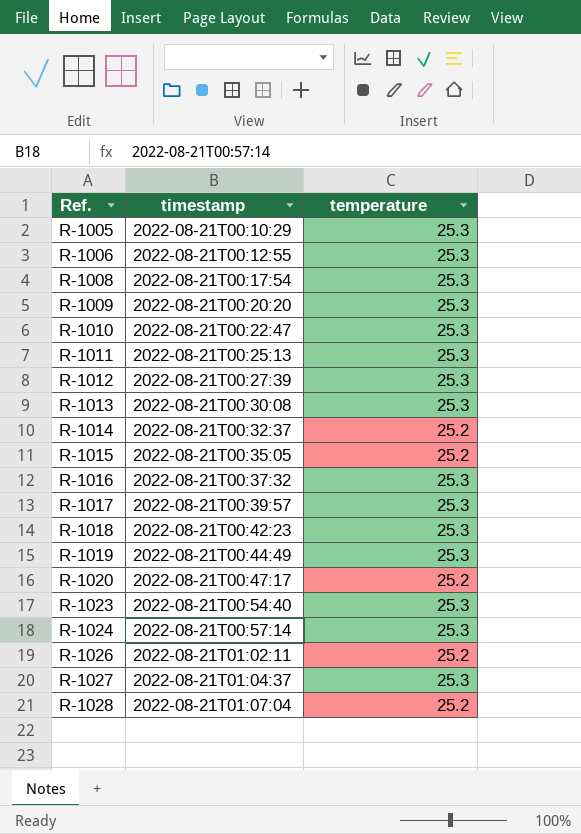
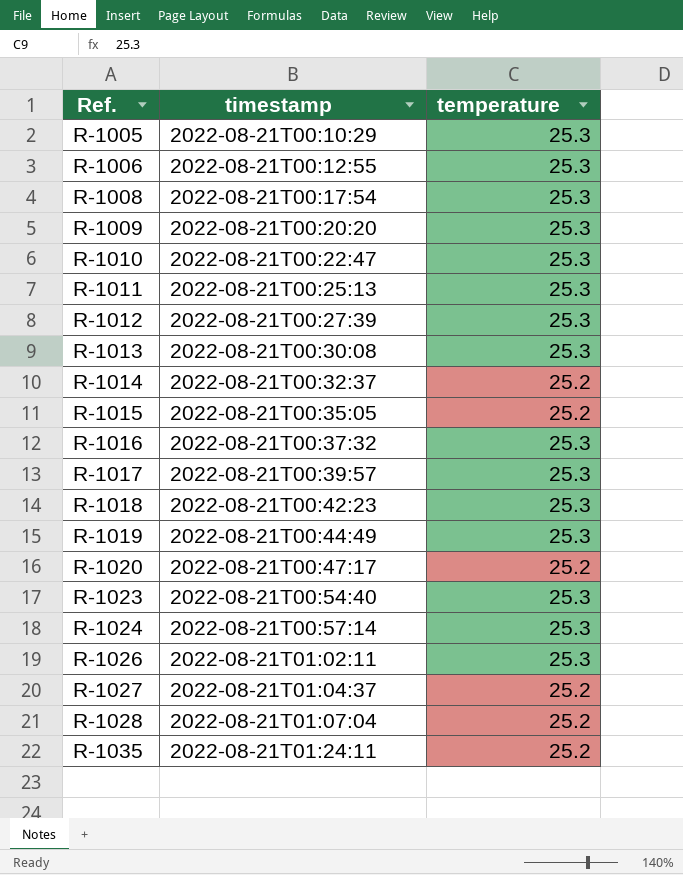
R-1026 | temperature: 25.2 -> 25.3
R-1027 | temperature: 25.3 -> 25.2
row R-1035: none -> 2022-08-21T01:24:11 | 25.2

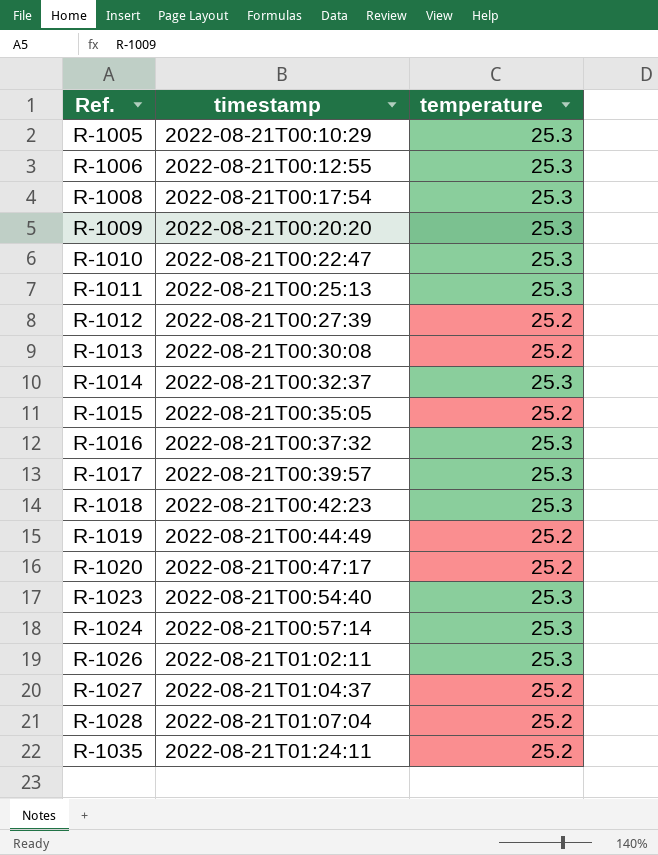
R-1012 | temperature: 25.3 -> 25.2
R-1013 | temperature: 25.3 -> 25.2
R-1014 | temperature: 25.2 -> 25.3
R-1019 | temperature: 25.3 -> 25.2

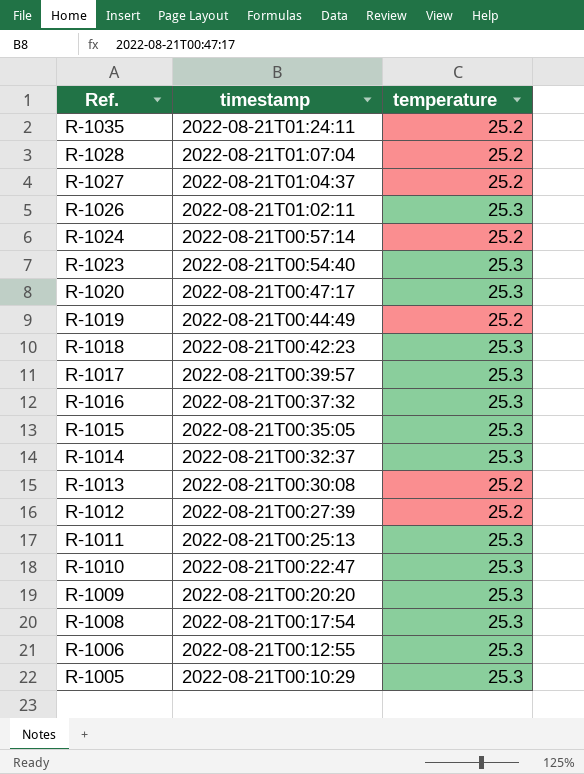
row order: Ref. ascending -> Ref. descending
R-1024 | temperature: 25.3 -> 25.2
R-1020 | temperature: 25.2 -> 25.3
R-1015 | temperature: 25.2 -> 25.3

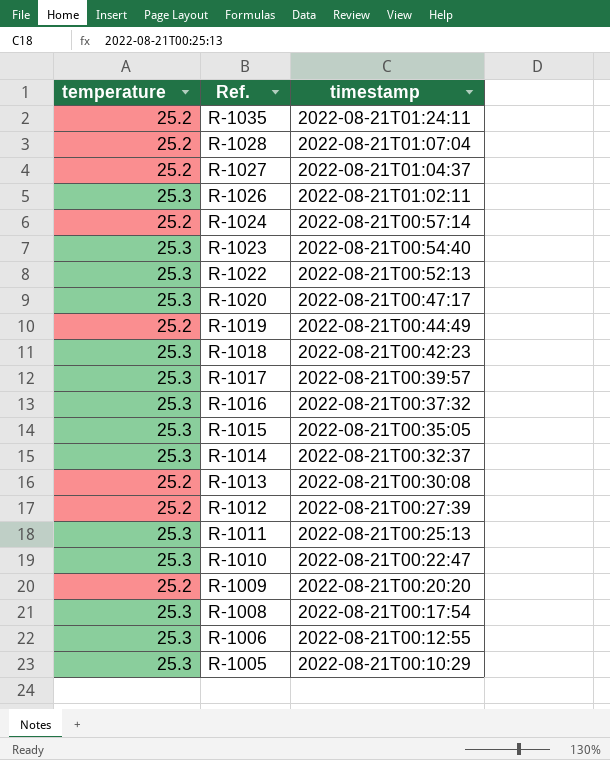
column temperature | position: 3 -> 1
row R-1022: none -> 25.3 | 2022-08-21T00:52:13
R-1009 | temperature: 25.3 -> 25.2

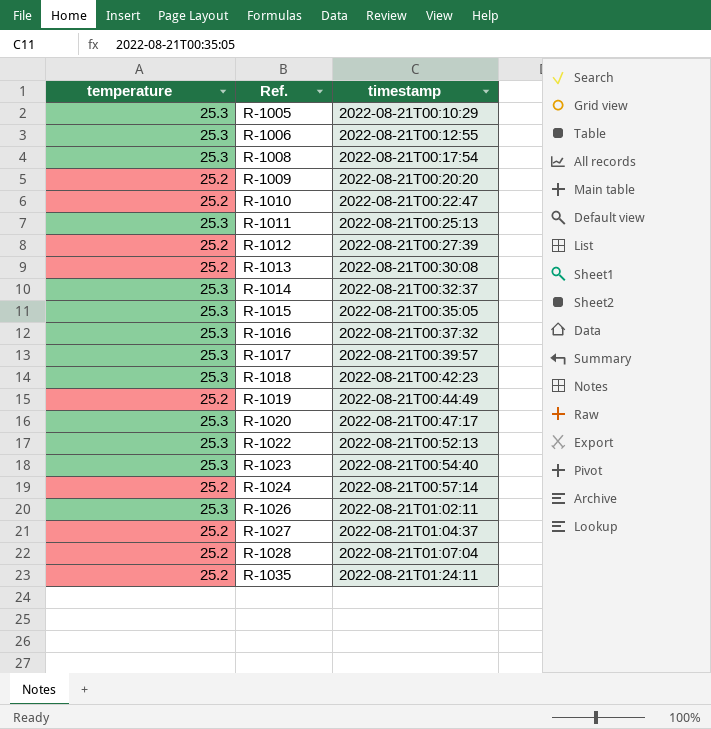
row order: Ref. descending -> Ref. ascending
R-1010 | temperature: 25.3 -> 25.2

